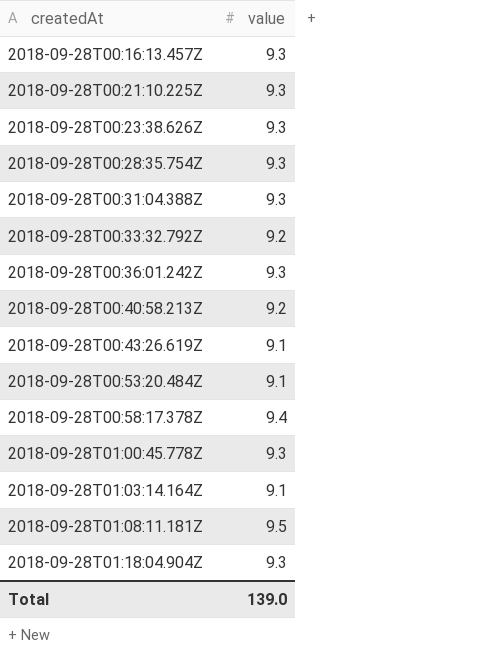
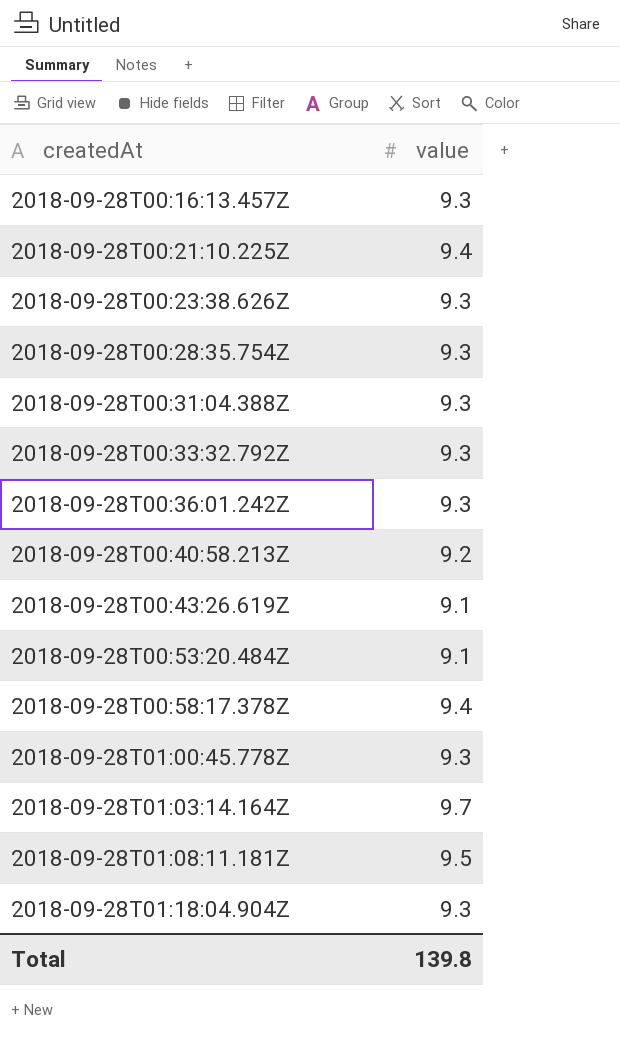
2018-09-28T00:21:10.225Z | value: 9.3 -> 9.4
2018-09-28T00:33:32.792Z | value: 9.2 -> 9.3
2018-09-28T01:03:14.164Z | value: 9.1 -> 9.7
Total | value: 139.0 -> 139.8

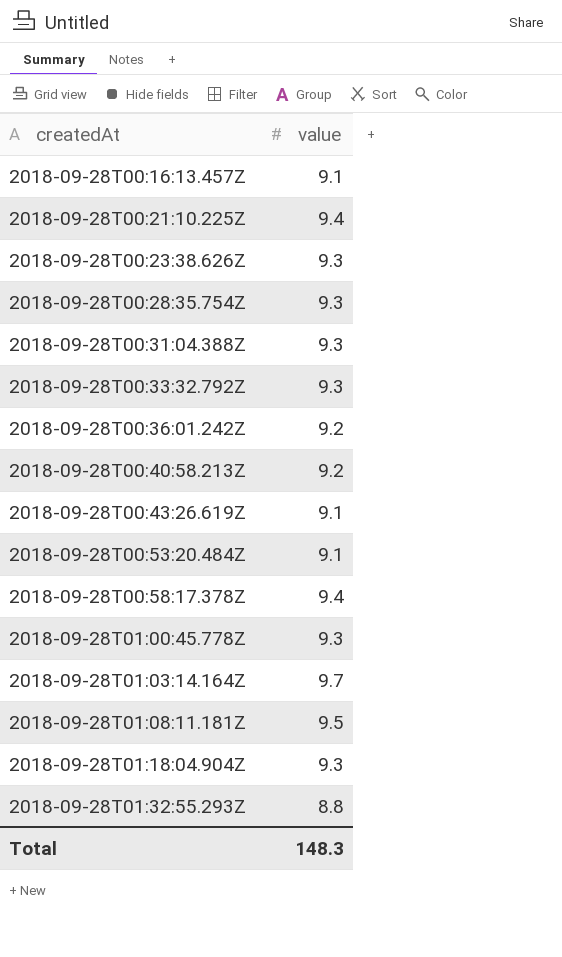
2018-09-28T00:16:13.457Z | value: 9.3 -> 9.1
2018-09-28T00:36:01.242Z | value: 9.3 -> 9.2
row 2018-09-28T01:32:55.293Z: none -> 8.8
Total | value: 139.8 -> 148.3

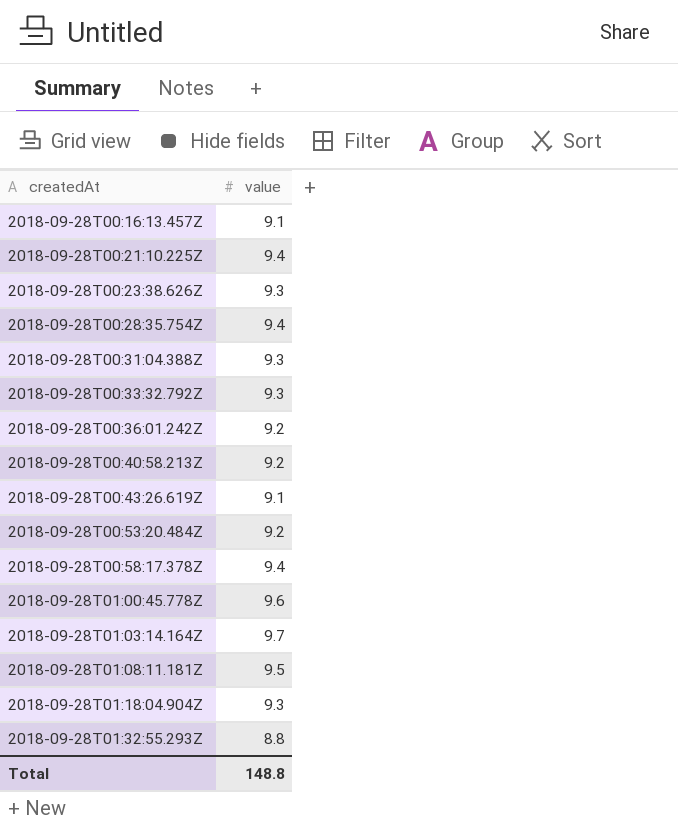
2018-09-28T00:28:35.754Z | value: 9.3 -> 9.4
2018-09-28T00:53:20.484Z | value: 9.1 -> 9.2
2018-09-28T01:00:45.778Z | value: 9.3 -> 9.6
Total | value: 148.3 -> 148.8

